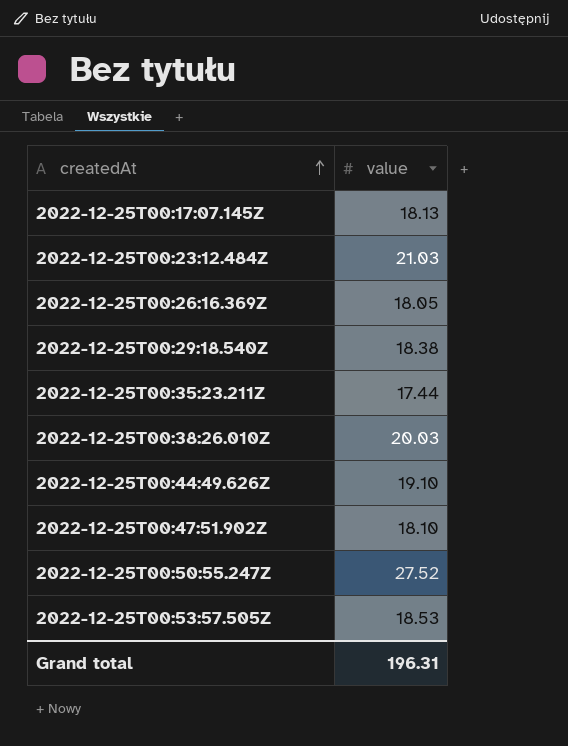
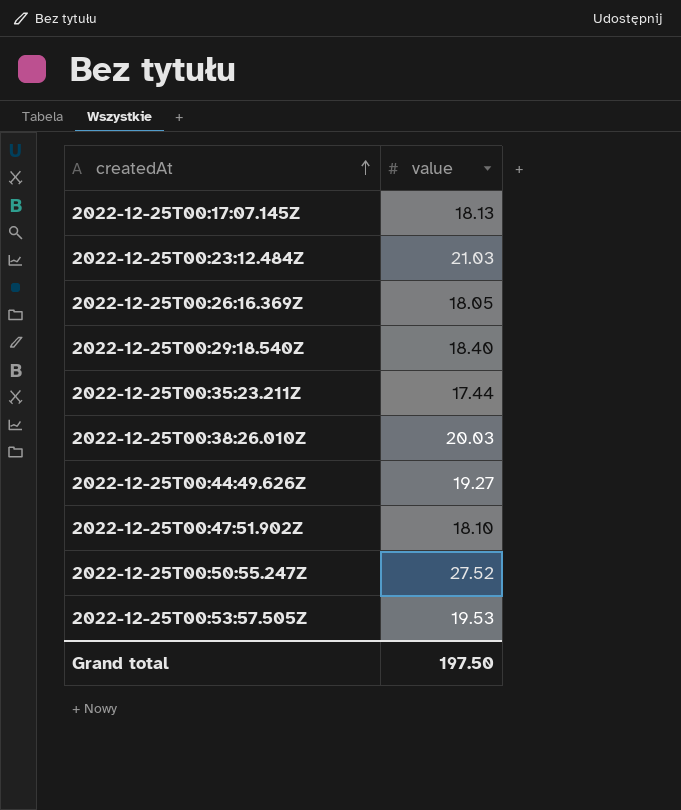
2022-12-25T00:29:18.540Z | value: 18.38 -> 18.40
2022-12-25T00:44:49.626Z | value: 19.10 -> 19.27
2022-12-25T00:53:57.505Z | value: 18.53 -> 19.53
Grand total | value: 196.31 -> 197.50

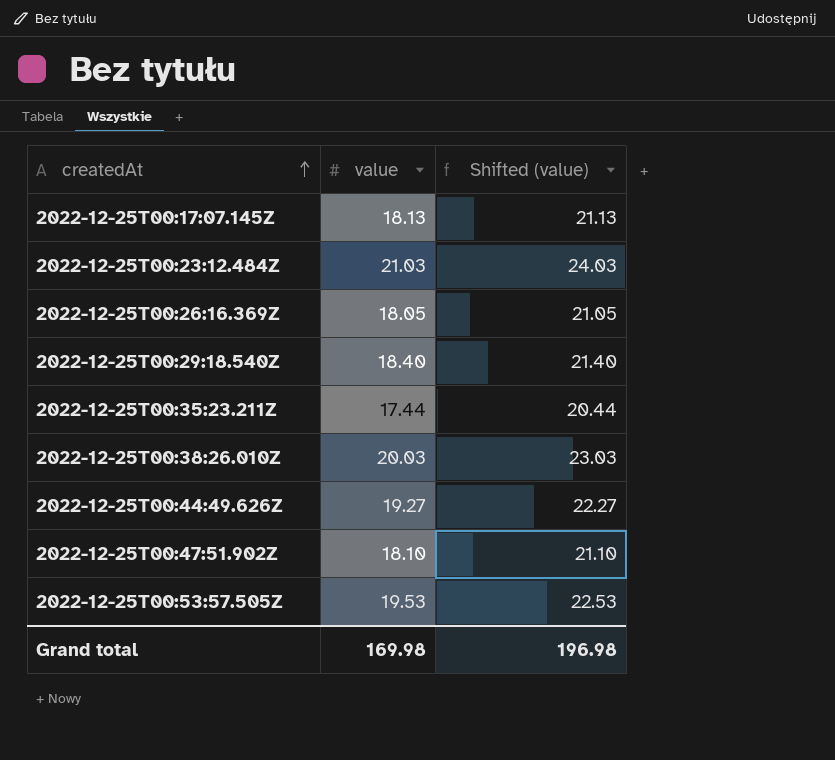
column Shifted (value) | formula: none -> [value] + 3
row 2022-12-25T00:50:55.247Z: 27.52 -> none
Grand total | value: 197.50 -> 169.98

